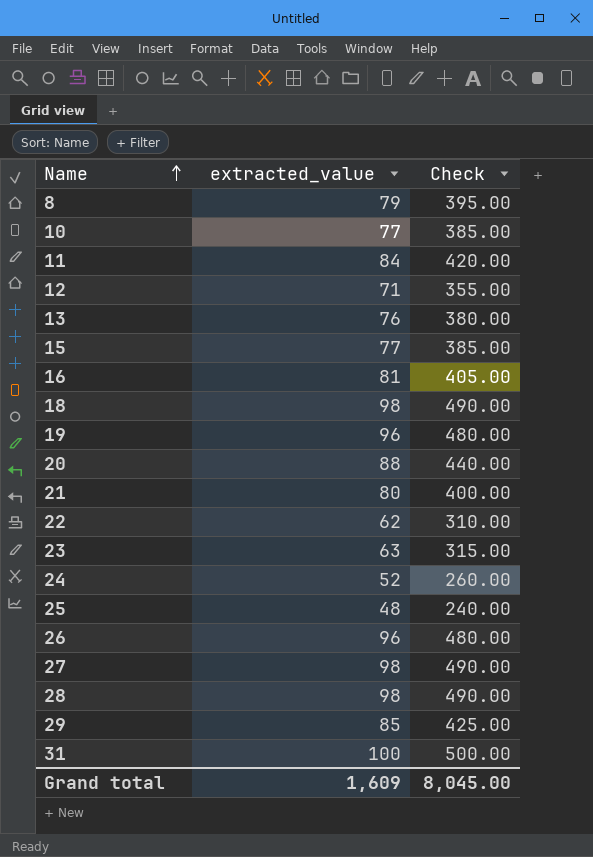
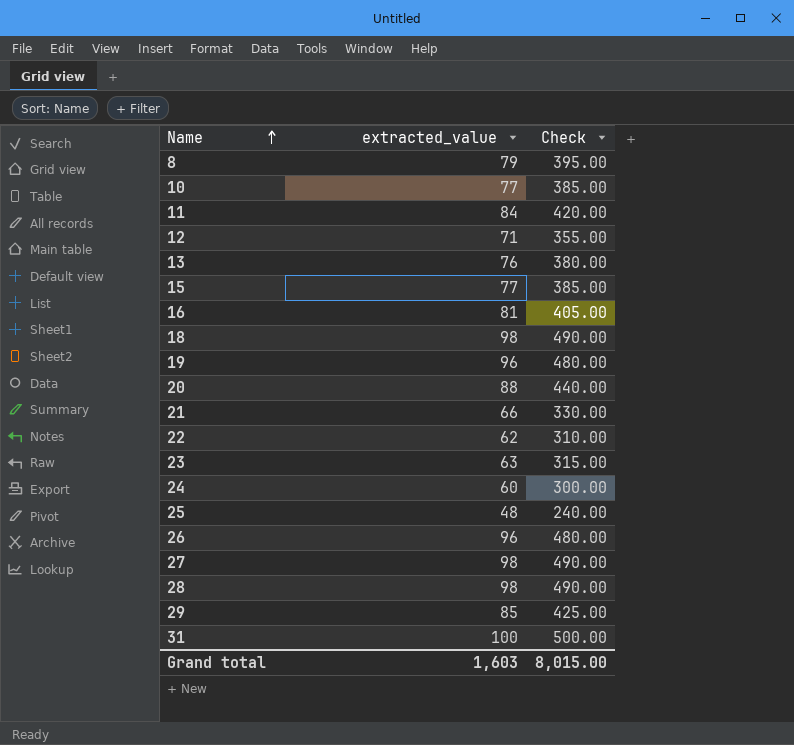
21 | extracted_value: 80 -> 66
21 | Check: 400.00 -> 330.00
24 | extracted_value: 52 -> 60
24 | Check: 260.00 -> 300.00
Grand total | extracted_value: 1,609 -> 1,603
Grand total | Check: 8,045.00 -> 8,015.00

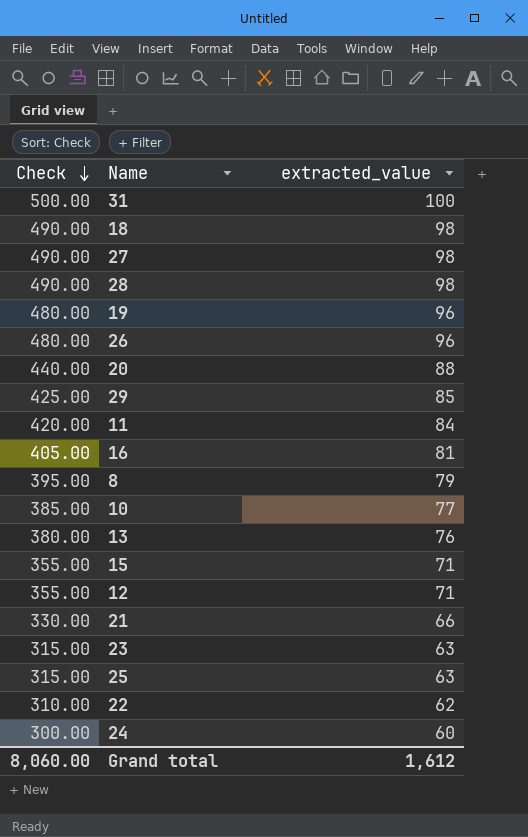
row order: Name ascending -> Check descending
column Check | position: 3 -> 1
15 | Check: 385.00 -> 355.00
15 | extracted_value: 77 -> 71
25 | Check: 240.00 -> 315.00
25 | extracted_value: 48 -> 63
Grand total | Check: 8,015.00 -> 8,060.00
Grand total | extracted_value: 1,603 -> 1,612

